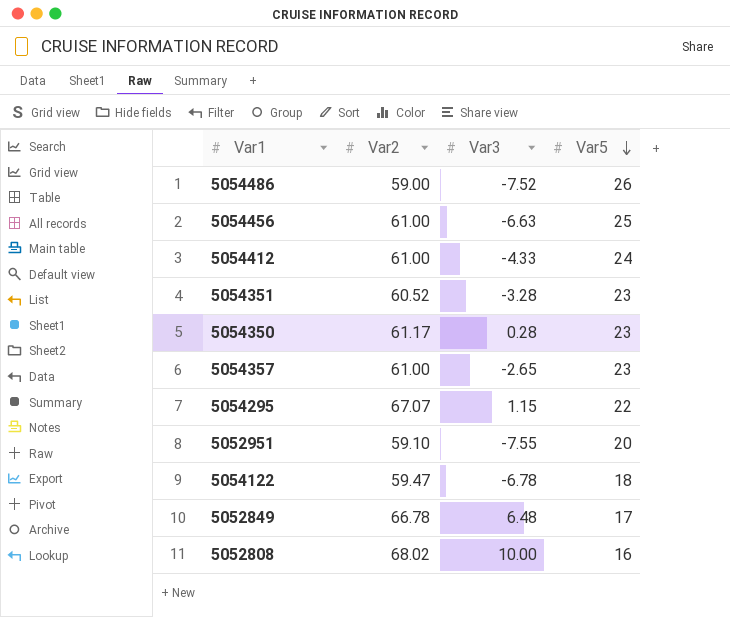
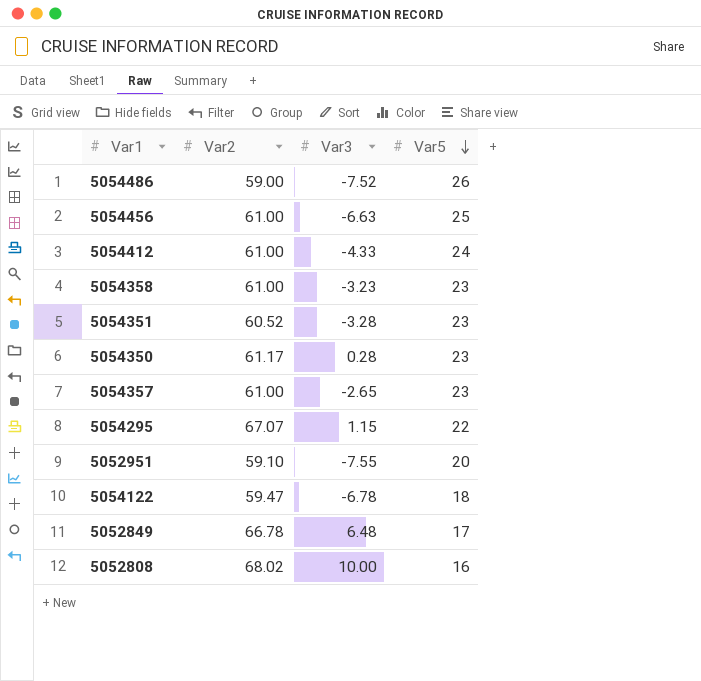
row 5054358: none -> 61.00 | -3.23 | 23

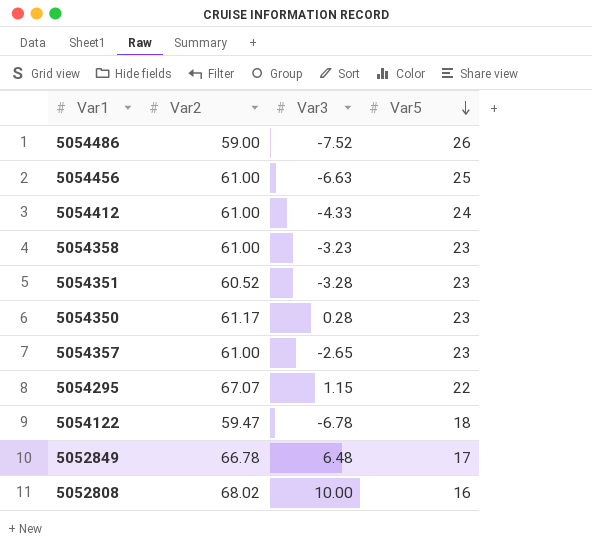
row 5052951: 59.10 | -7.55 | 20 -> none

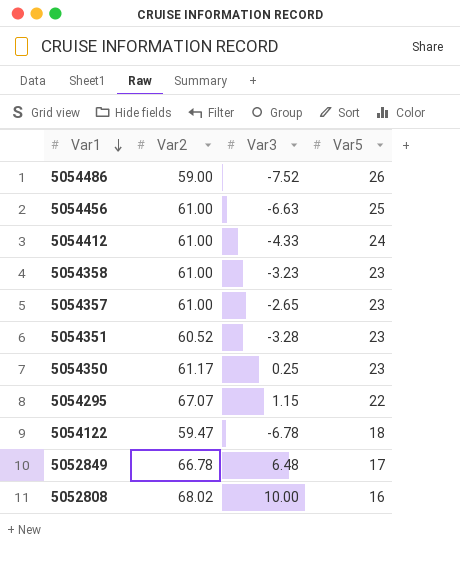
row order: Var5 descending -> Var1 descending
5054350 | Var3: 0.28 -> 0.25

